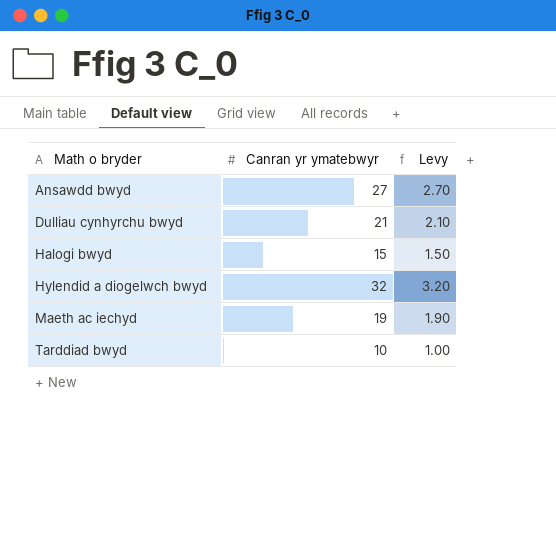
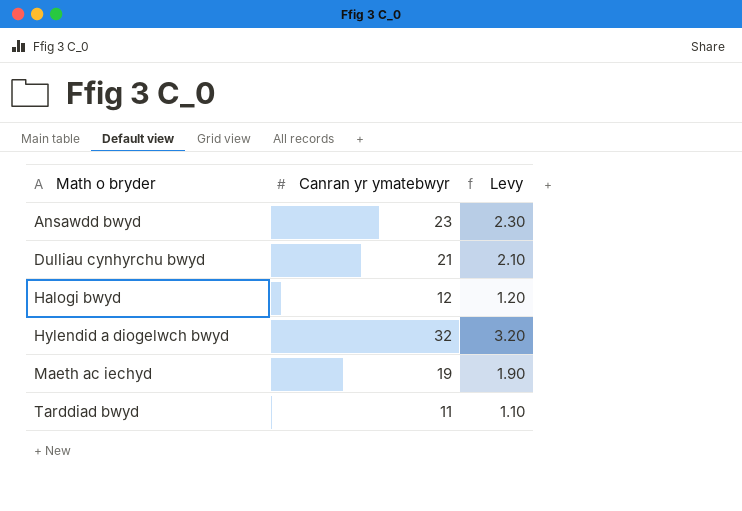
Ansawdd bwyd | Canran yr ymatebwyr: 27 -> 23
Ansawdd bwyd | Levy: 2.70 -> 2.30
Halogi bwyd | Canran yr ymatebwyr: 15 -> 12
Halogi bwyd | Levy: 1.50 -> 1.20
Tarddiad bwyd | Canran yr ymatebwyr: 10 -> 11
Tarddiad bwyd | Levy: 1.00 -> 1.10

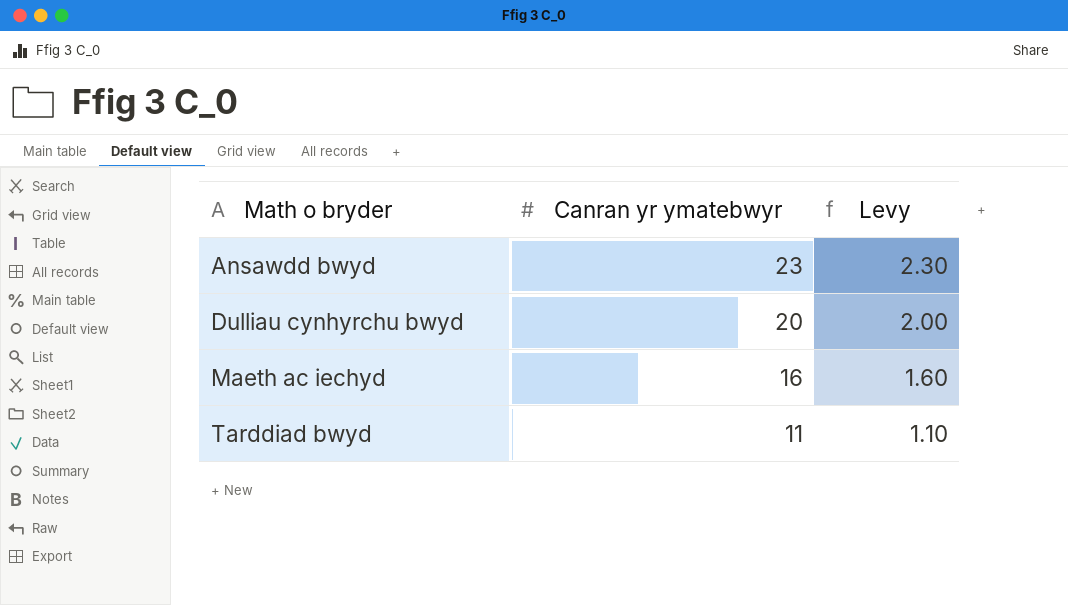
row Halogi bwyd: 12 | 1.20 -> none
row Hylendid a diogelwch bwyd: 32 | 3.20 -> none
Dulliau cynhyrchu bwyd | Canran yr ymatebwyr: 21 -> 20
Dulliau cynhyrchu bwyd | Levy: 2.10 -> 2.00
Maeth ac iechyd | Canran yr ymatebwyr: 19 -> 16
Maeth ac iechyd | Levy: 1.90 -> 1.60

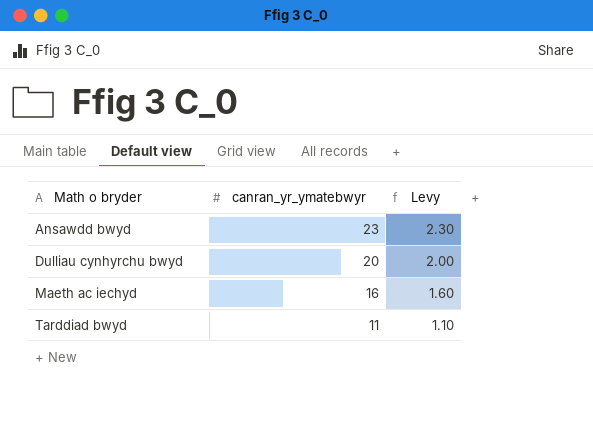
column name: Canran yr ymatebwyr -> canran_yr_ymatebwyr

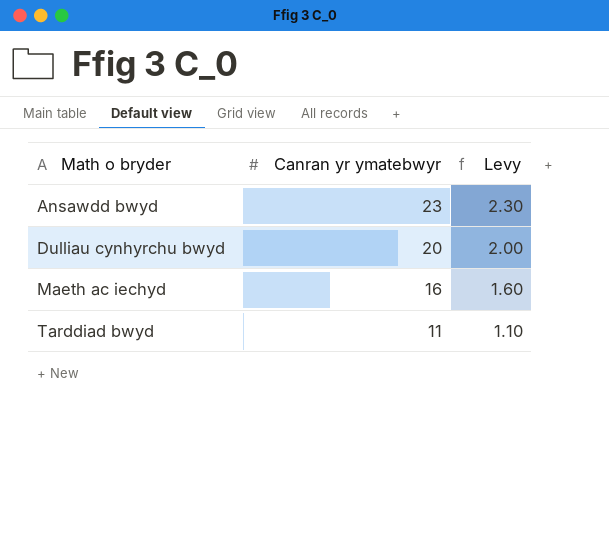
column name: canran_yr_ymatebwyr -> Canran yr ymatebwyr

